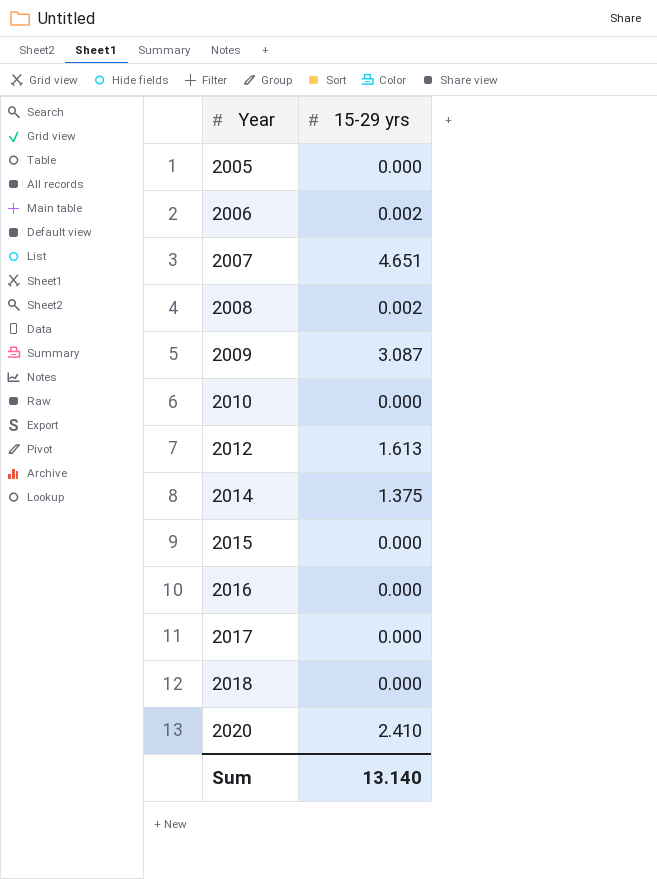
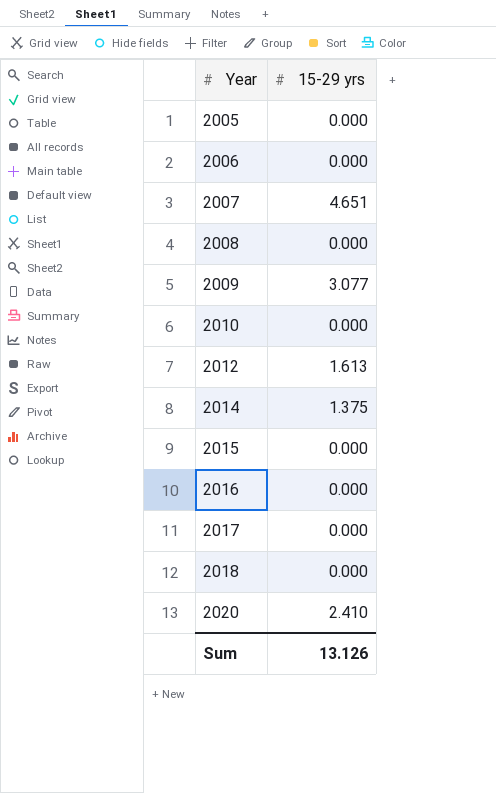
2006 | 15-29 yrs: 0.002 -> 0.000
2008 | 15-29 yrs: 0.002 -> 0.000
2009 | 15-29 yrs: 3.087 -> 3.077
Sum | 15-29 yrs: 13.140 -> 13.126

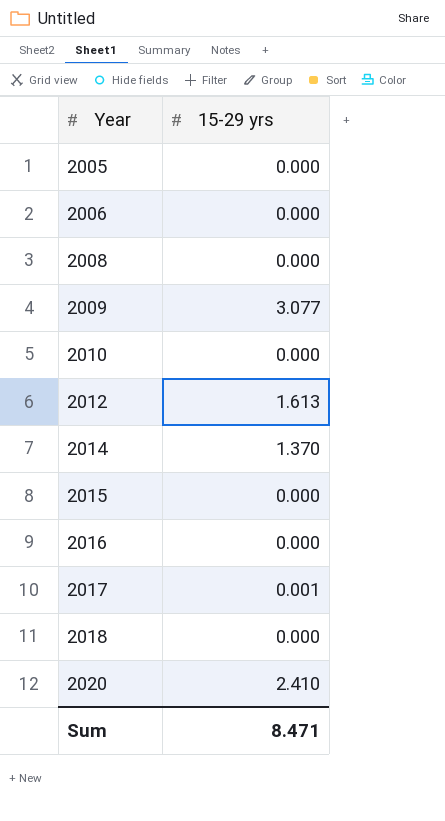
row 2007: 4.651 -> none
2014 | 15-29 yrs: 1.375 -> 1.370
2017 | 15-29 yrs: 0.000 -> 0.001
Sum | 15-29 yrs: 13.126 -> 8.471

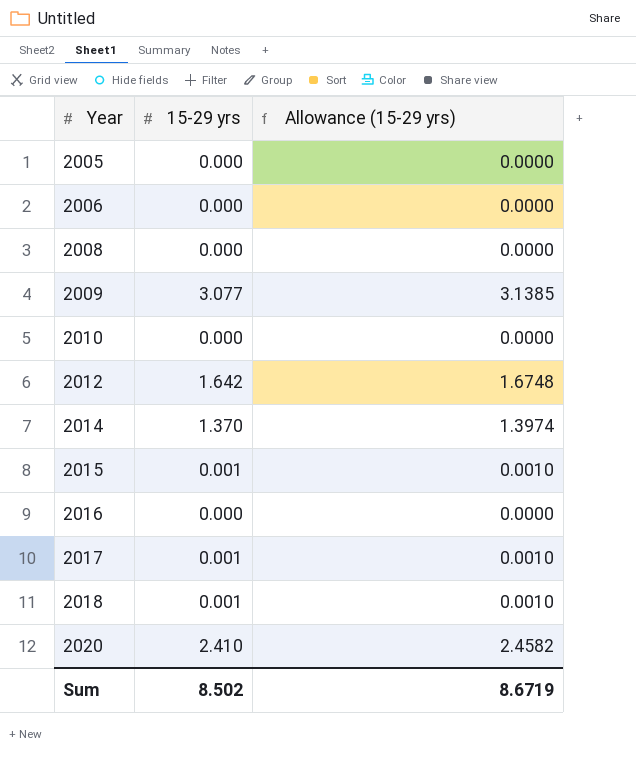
column Allowance (15-29 yrs) | formula: none -> [15-29 yrs] * 1.02
2012 | 15-29 yrs: 1.613 -> 1.642
2015 | 15-29 yrs: 0.000 -> 0.001
2018 | 15-29 yrs: 0.000 -> 0.001
Sum | 15-29 yrs: 8.471 -> 8.502

